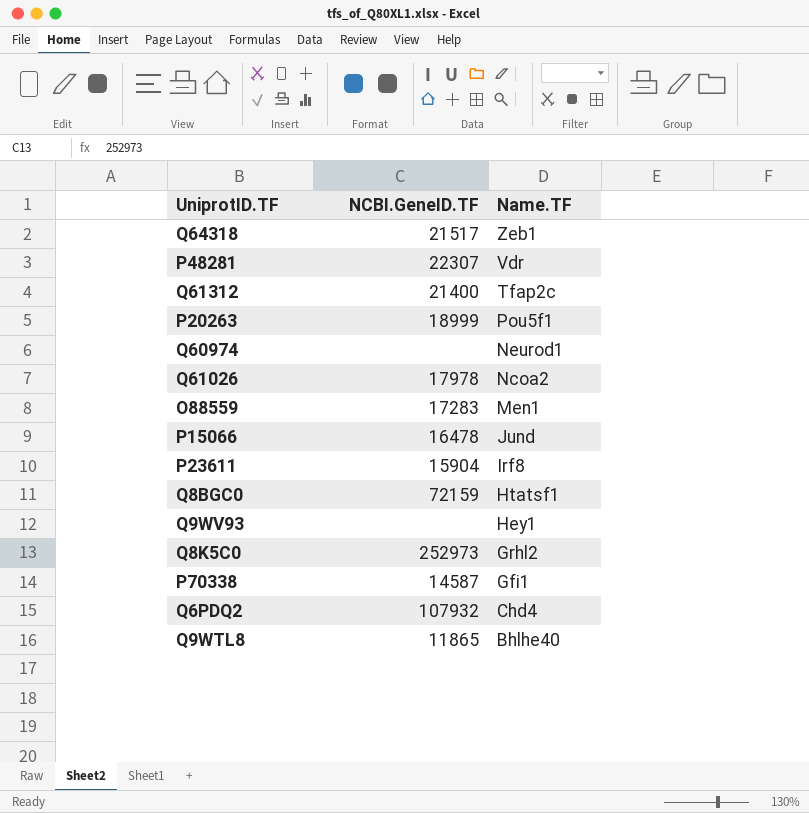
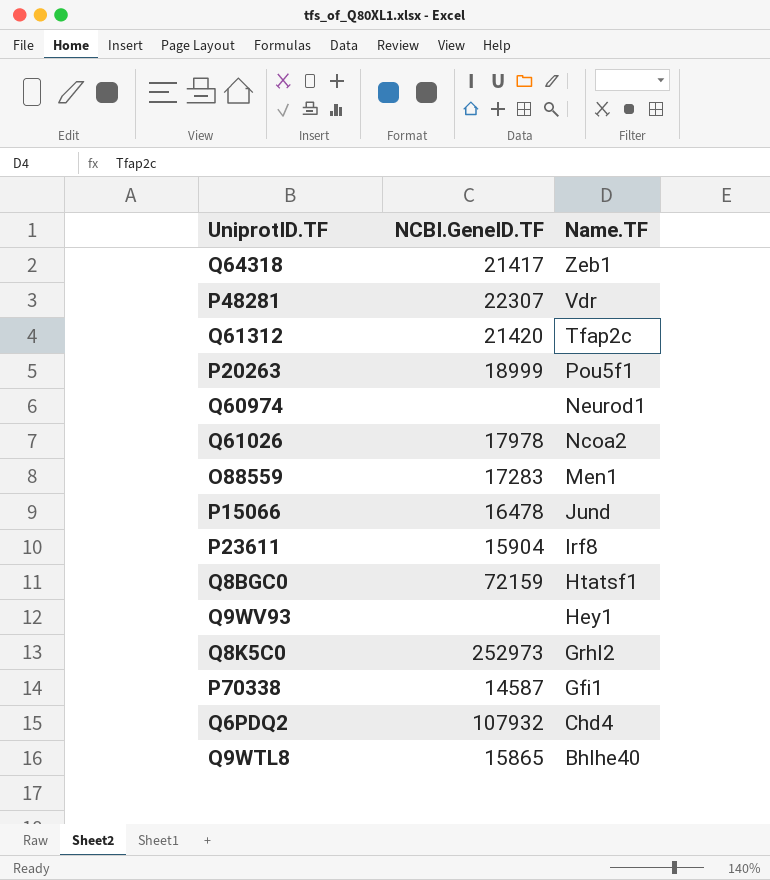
Q64318 | NCBI.GeneID.TF: 21517 -> 21417
Q61312 | NCBI.GeneID.TF: 21400 -> 21420
Q9WTL8 | NCBI.GeneID.TF: 11865 -> 15865

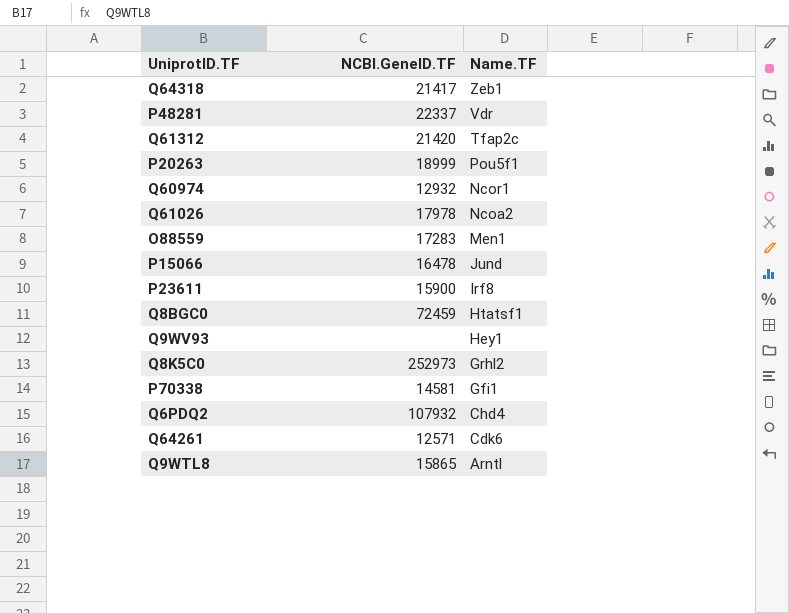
P48281 | NCBI.GeneID.TF: 22307 -> 22337
Q60974 | NCBI.GeneID.TF: none -> 12932
Q60974 | Name.TF: Neurod1 -> Ncor1
P23611 | NCBI.GeneID.TF: 15904 -> 15900
Q8BGC0 | NCBI.GeneID.TF: 72159 -> 72459
P70338 | NCBI.GeneID.TF: 14587 -> 14581
row Q64261: none -> 12571 | Cdk6
Q9WTL8 | Name.TF: Bhlhe40 -> Arntl

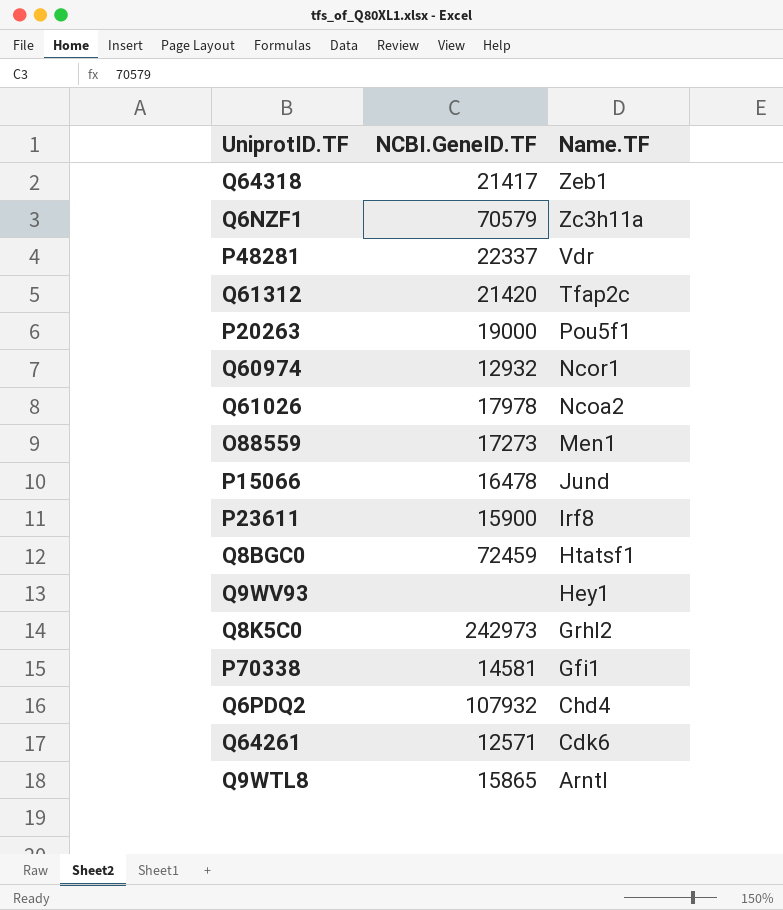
row Q6NZF1: none -> 70579 | Zc3h11a
P20263 | NCBI.GeneID.TF: 18999 -> 19000
O88559 | NCBI.GeneID.TF: 17283 -> 17273
Q8K5C0 | NCBI.GeneID.TF: 252973 -> 242973

